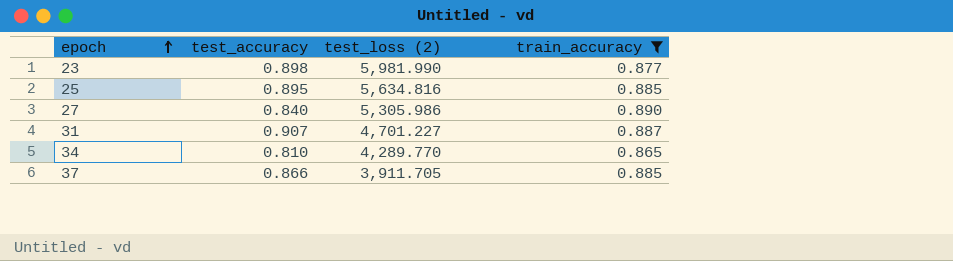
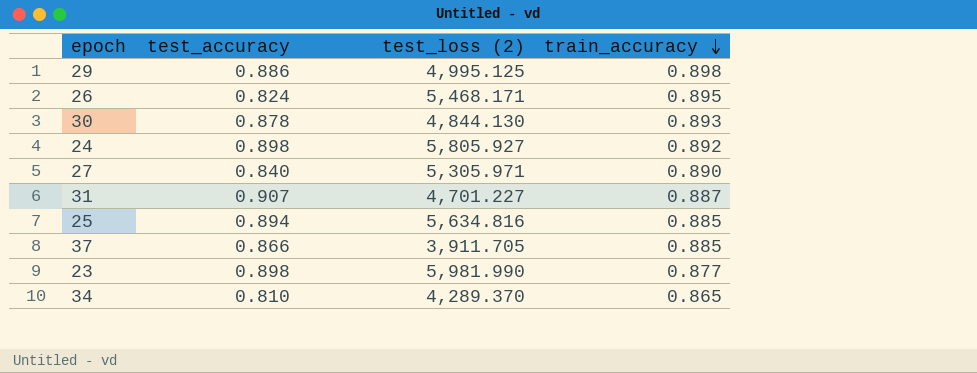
filter: train_accuracy <= 0.890 -> none
row order: epoch ascending -> train_accuracy descending
27 | test_loss (2): 5,305.986 -> 5,305.971
25 | test_accuracy: 0.895 -> 0.894
34 | test_loss (2): 4,289.770 -> 4,289.370

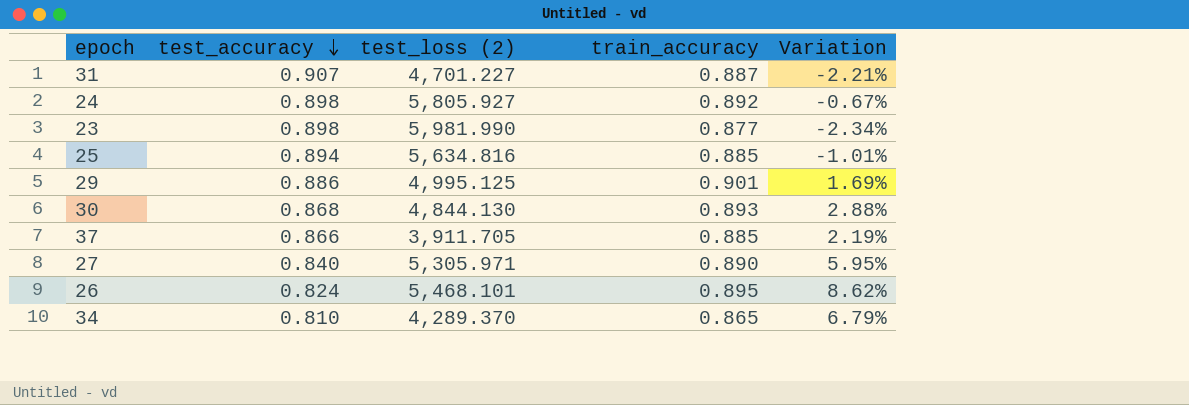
row order: train_accuracy descending -> test_accuracy descending
column Variation | formula: none -> ([train_accuracy] - [test_accuracy]) / [test_accuracy]
29 | train_accuracy: 0.898 -> 0.901
30 | test_accuracy: 0.878 -> 0.868
26 | test_loss (2): 5,468.171 -> 5,468.101

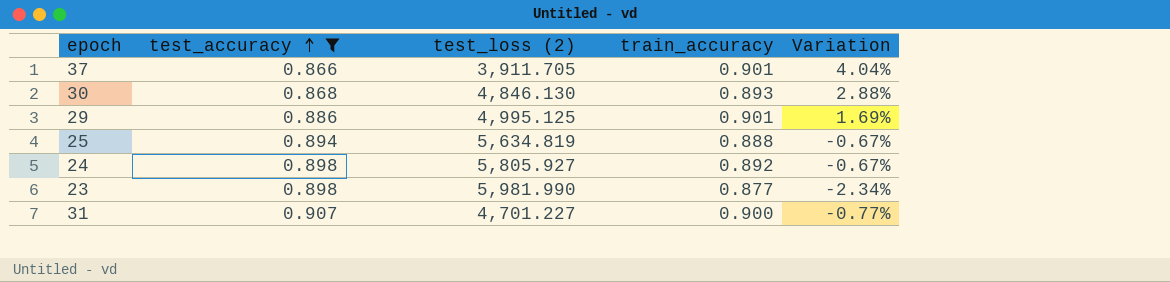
filter: none -> test_accuracy >= 0.866
row order: test_accuracy descending -> test_accuracy ascending
37 | train_accuracy: 0.885 -> 0.901
37 | Variation: 2.19% -> 4.04%
30 | test_loss (2): 4,844.130 -> 4,846.130
25 | test_loss (2): 5,634.816 -> 5,634.819
25 | train_accuracy: 0.885 -> 0.888
25 | Variation: -1.01% -> -0.67%
31 | train_accuracy: 0.887 -> 0.900
31 | Variation: -2.21% -> -0.77%

